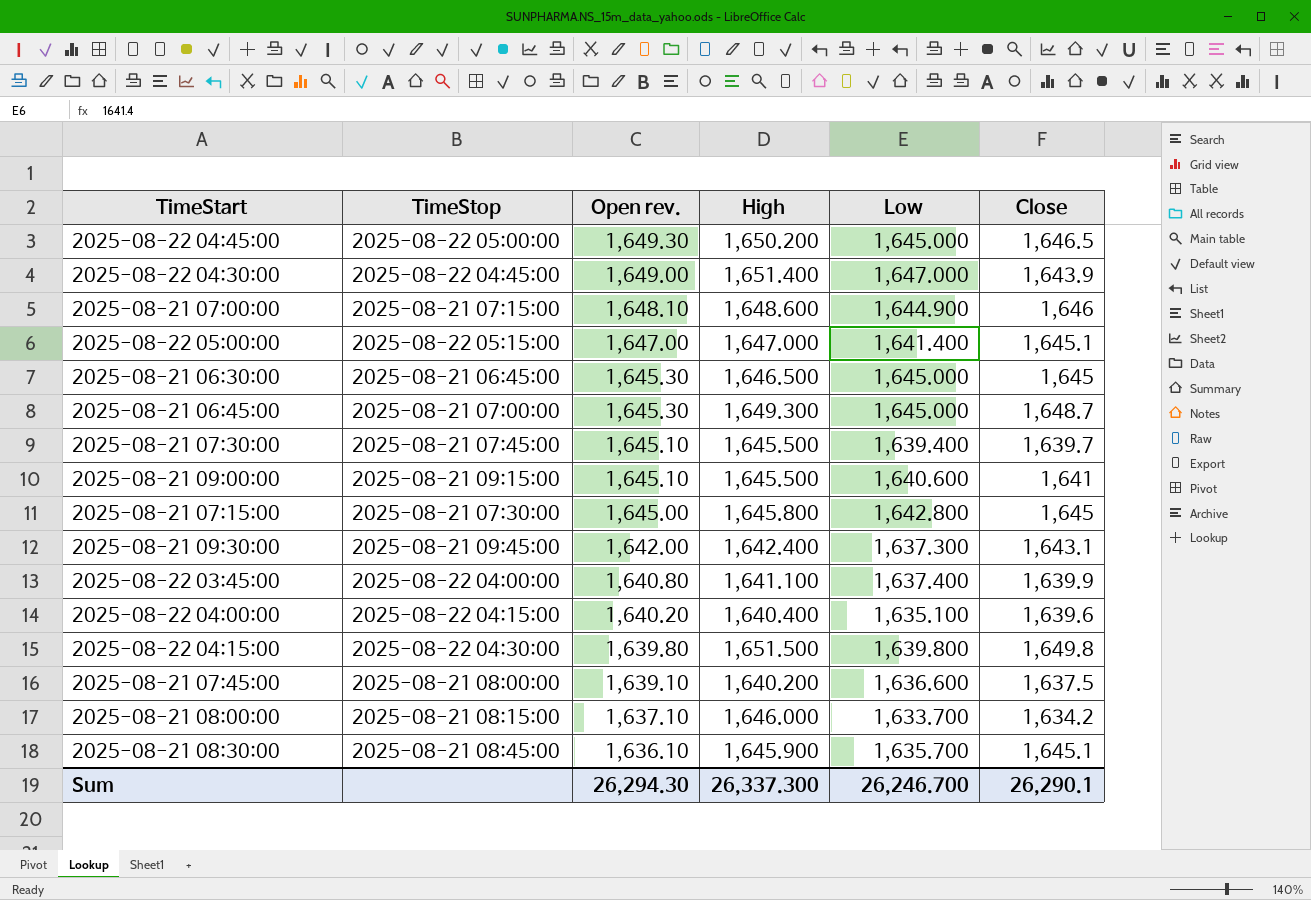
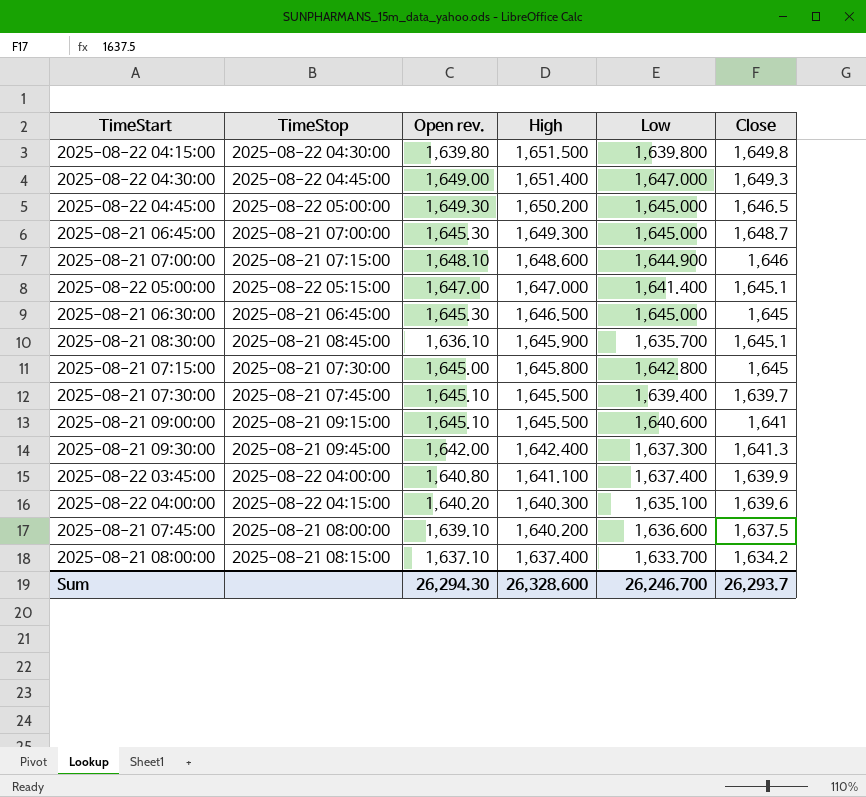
row order: Open rev. descending -> High descending
2025-08-22 04:30:00 | Close: 1,643.9 -> 1,649.3
2025-08-21 09:30:00 | Close: 1,643.1 -> 1,641.3
2025-08-22 04:00:00 | High: 1,640.400 -> 1,640.300
2025-08-21 08:00:00 | High: 1,646.000 -> 1,637.400
Sum | High: 26,337.300 -> 26,328.600
Sum | Close: 26,290.1 -> 26,293.7

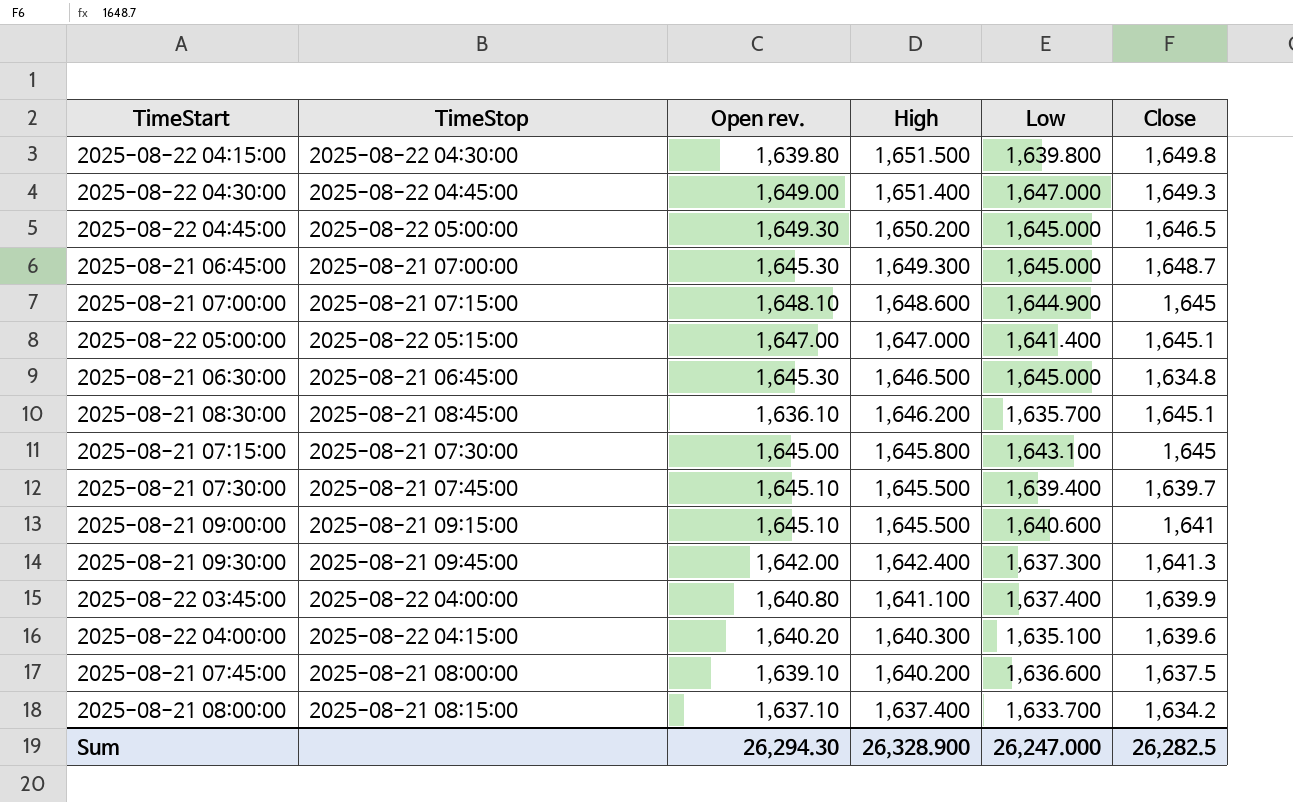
2025-08-21 07:00:00 | Close: 1,646 -> 1,645
2025-08-21 06:30:00 | Close: 1,645 -> 1,634.8
2025-08-21 08:30:00 | High: 1,645.900 -> 1,646.200
2025-08-21 07:15:00 | Low: 1,642.800 -> 1,643.100
Sum | High: 26,328.600 -> 26,328.900
Sum | Low: 26,246.700 -> 26,247.000
Sum | Close: 26,293.7 -> 26,282.5

